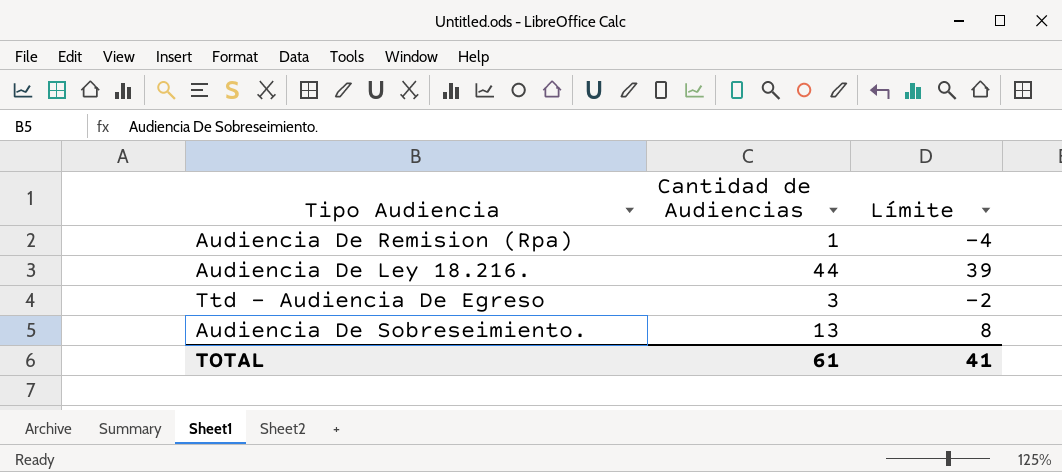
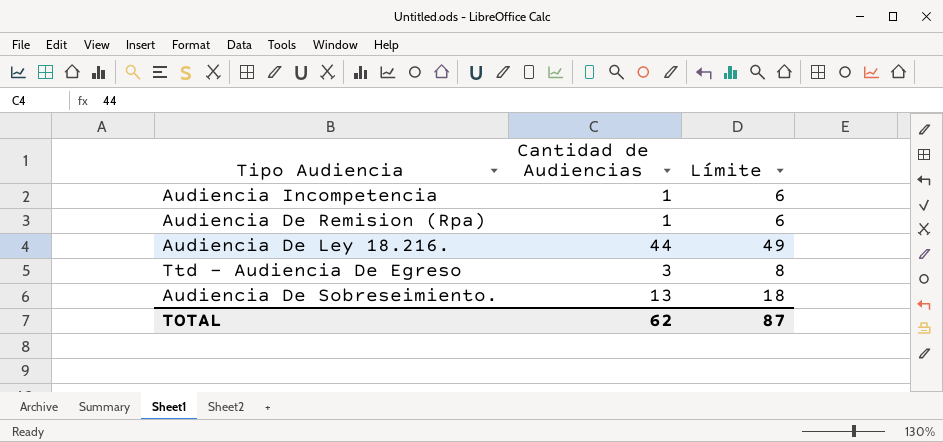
column Límite | formula: [Cantidad de Audiencias] - 5 -> [Cantidad de Audiencias] + 5
row Audiencia Incompetencia: none -> 1 | 6
TOTAL | Cantidad de Audiencias: 61 -> 62
TOTAL | Límite: 41 -> 87

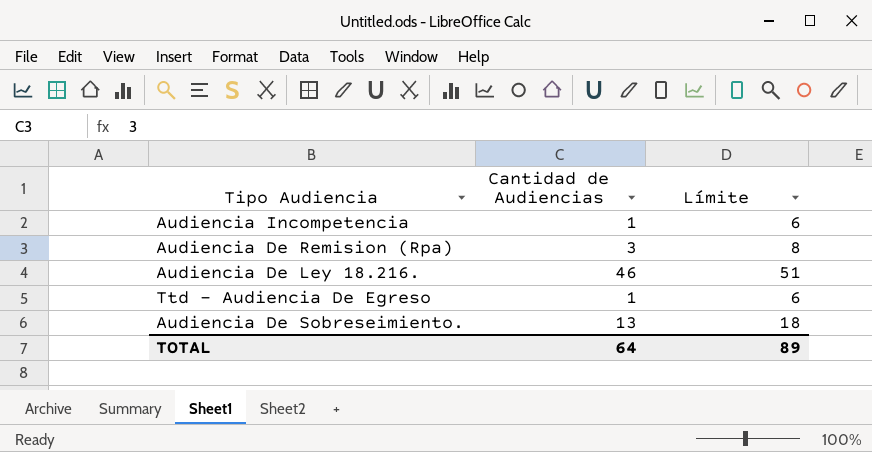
Audiencia De Remision (Rpa) | Cantidad de Audiencias: 1 -> 3
Audiencia De Remision (Rpa) | Límite: 6 -> 8
Audiencia De Ley 18.216. | Cantidad de Audiencias: 44 -> 46
Audiencia De Ley 18.216. | Límite: 49 -> 51
Ttd - Audiencia De Egreso | Cantidad de Audiencias: 3 -> 1
Ttd - Audiencia De Egreso | Límite: 8 -> 6
TOTAL | Cantidad de Audiencias: 62 -> 64
TOTAL | Límite: 87 -> 89

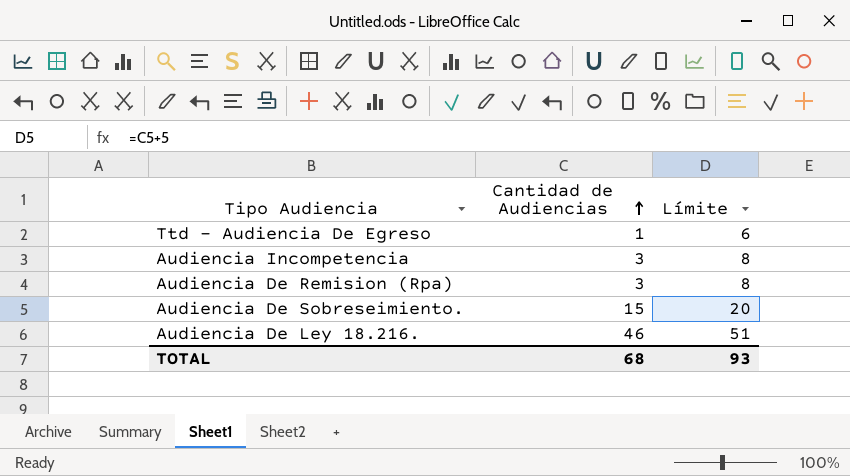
row order: none -> Cantidad de Audiencias ascending
Audiencia Incompetencia | Cantidad de Audiencias: 1 -> 3
Audiencia Incompetencia | Límite: 6 -> 8
Audiencia De Sobreseimiento. | Cantidad de Audiencias: 13 -> 15
Audiencia De Sobreseimiento. | Límite: 18 -> 20
TOTAL | Cantidad de Audiencias: 64 -> 68
TOTAL | Límite: 89 -> 93

